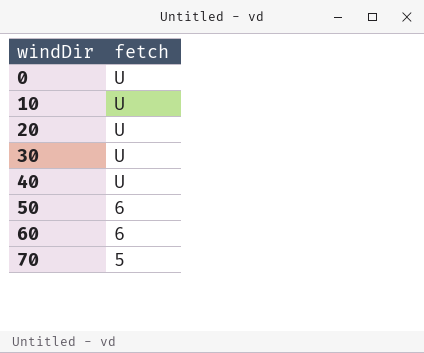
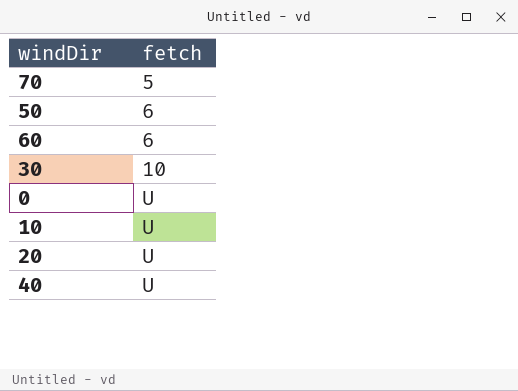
row order: windDir ascending -> fetch ascending
30 | fetch: U -> 10

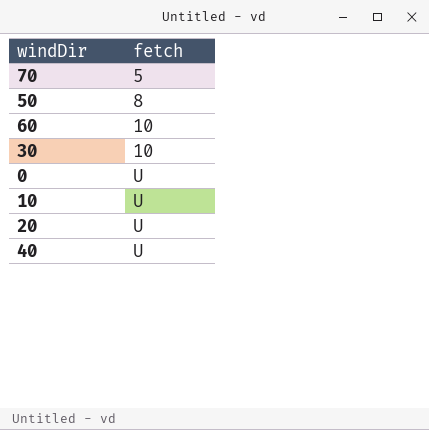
50 | fetch: 6 -> 8
60 | fetch: 6 -> 10

